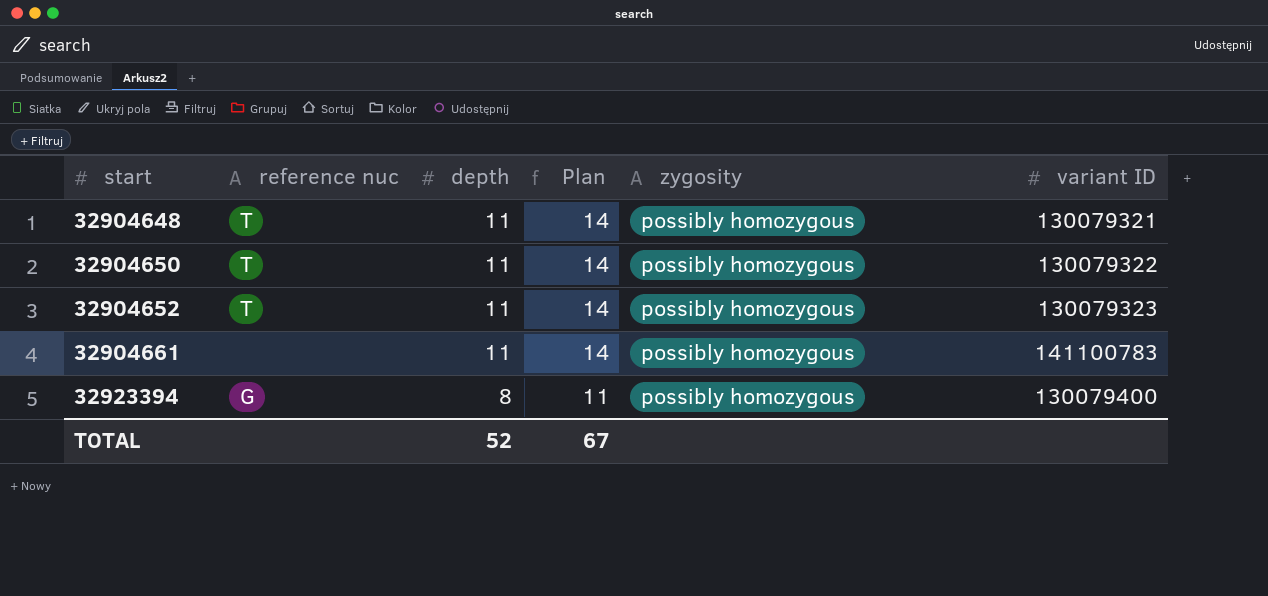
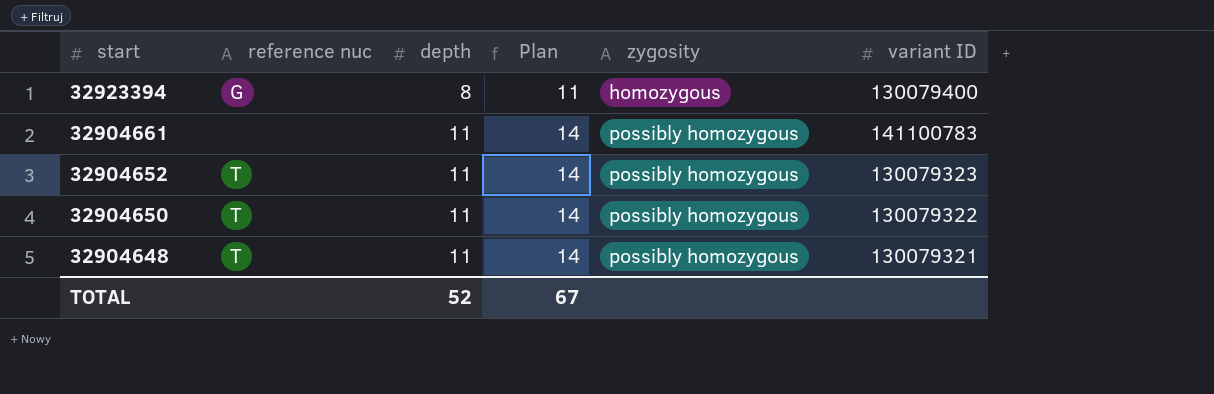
row order: start ascending -> start descending
32923394 | zygosity: possibly homozygous -> homozygous

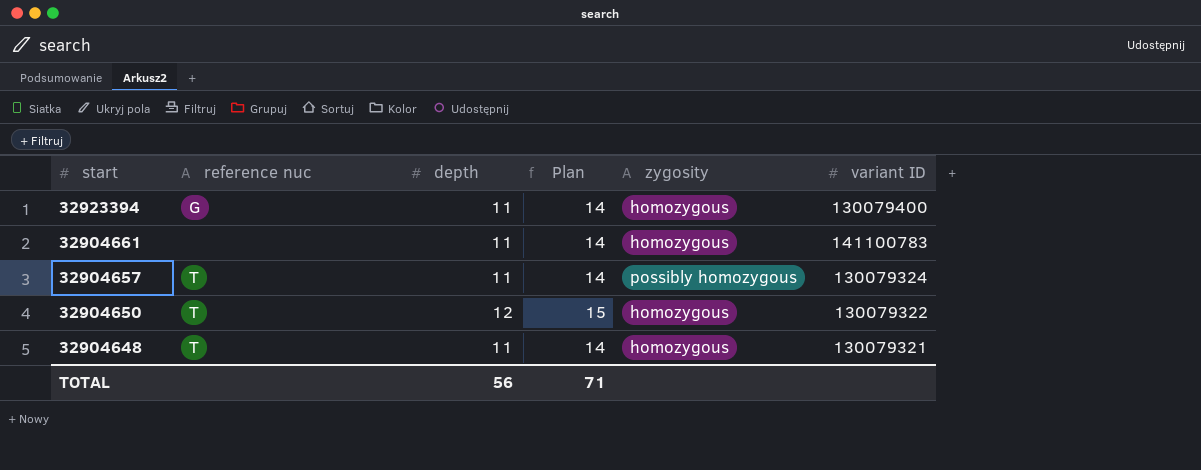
row 32904652: T | 11 | 14 | possibly homozygous | 130079323 -> none
32923394 | depth: 8 -> 11
32923394 | Plan: 11 -> 14
32904661 | zygosity: possibly homozygous -> homozygous
row 32904657: none -> T | 11 | 14 | possibly homozygous | 130079324
32904650 | depth: 11 -> 12
32904650 | Plan: 14 -> 15
32904650 | zygosity: possibly homozygous -> homozygous
32904648 | zygosity: possibly homozygous -> homozygous
TOTAL | depth: 52 -> 56
TOTAL | Plan: 67 -> 71

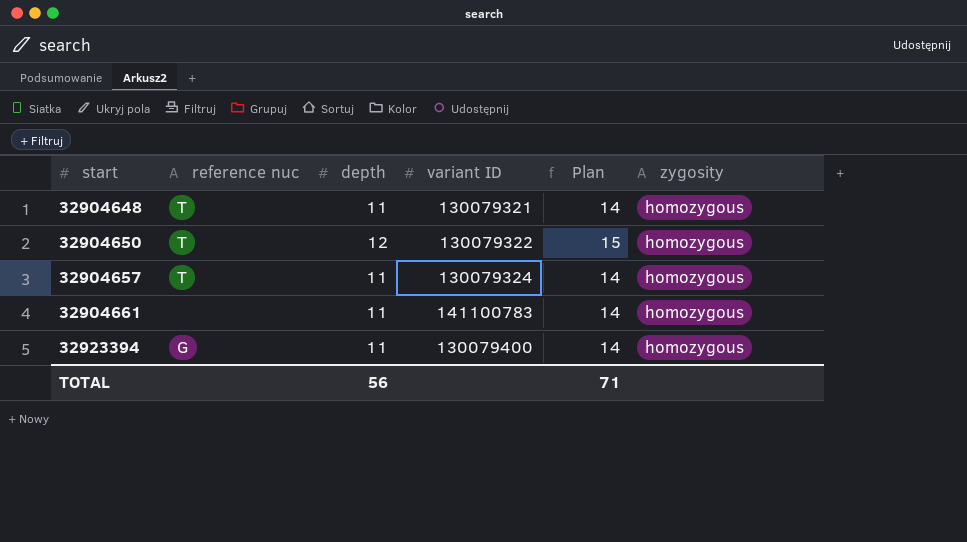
row order: start descending -> start ascending
column variant ID | position: 6 -> 4
32904657 | zygosity: possibly homozygous -> homozygous

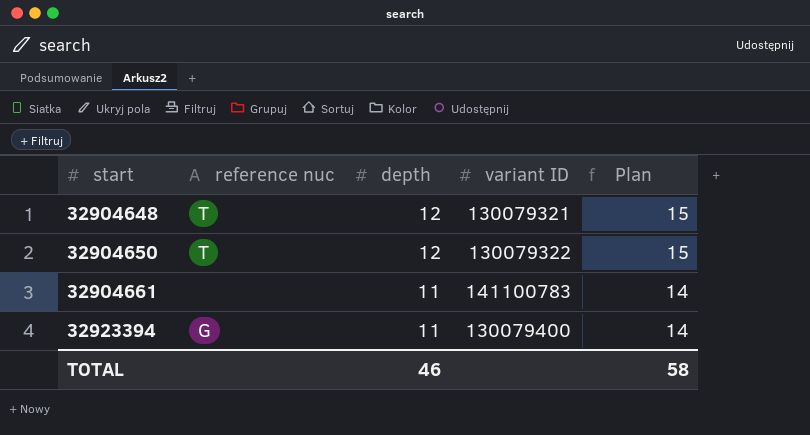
column zygosity | position: 6 -> none
row 32904657: T | 11 | 130079324 | 14 | homozygous -> none
32904648 | depth: 11 -> 12
32904648 | Plan: 14 -> 15
TOTAL | depth: 56 -> 46
TOTAL | Plan: 71 -> 58

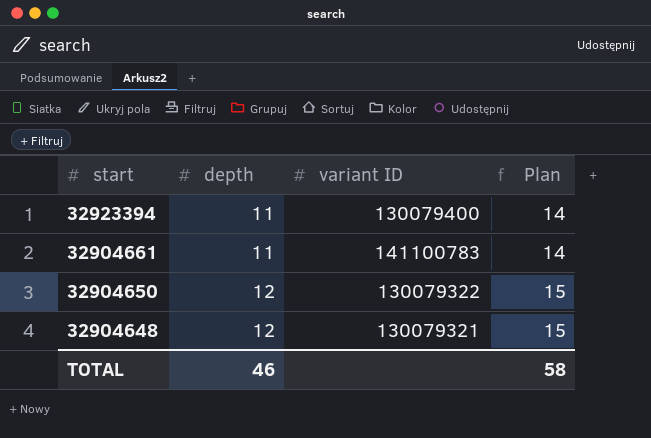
row order: start ascending -> start descending
column reference nuc | position: 2 -> none

